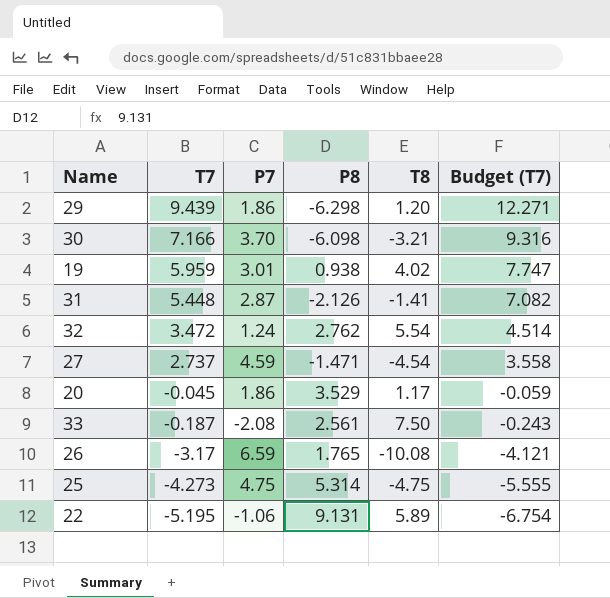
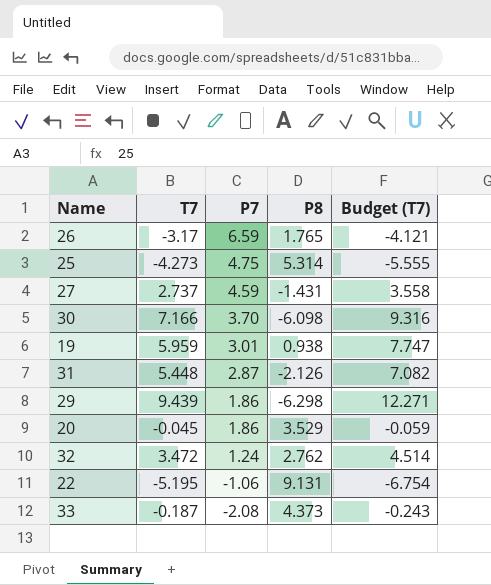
row order: T7 descending -> P7 descending
column T8 | position: 5 -> none
27 | P8: -1.471 -> -1.431
33 | P8: 2.561 -> 4.373

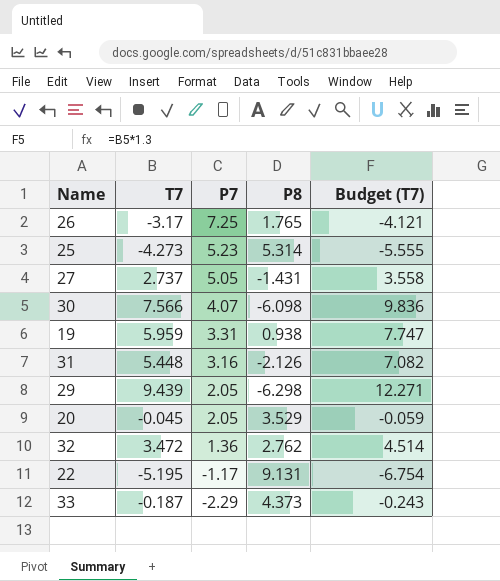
26 | P7: 6.59 -> 7.25
25 | P7: 4.75 -> 5.23
27 | P7: 4.59 -> 5.05
30 | T7: 7.166 -> 7.566
30 | P7: 3.70 -> 4.07
30 | Budget (T7): 9.316 -> 9.836
19 | P7: 3.01 -> 3.31
31 | P7: 2.87 -> 3.16
29 | P7: 1.86 -> 2.05
20 | P7: 1.86 -> 2.05
32 | P7: 1.24 -> 1.36
22 | P7: -1.06 -> -1.17
33 | P7: -2.08 -> -2.29

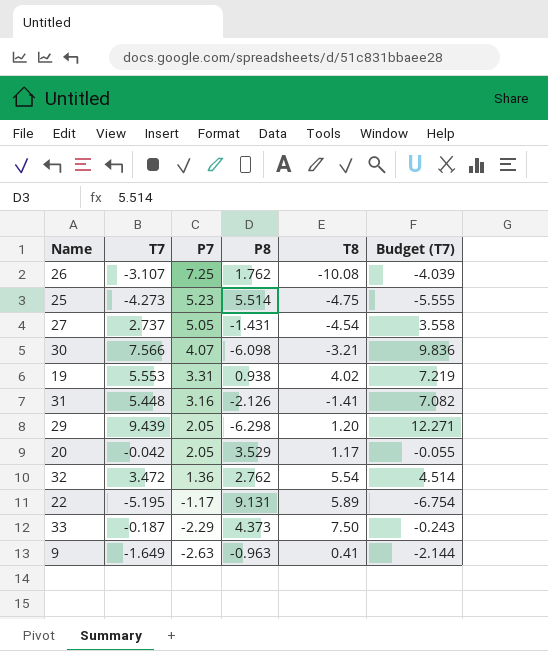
column T8 | position: none -> 5
26 | T7: -3.17 -> -3.107
26 | P8: 1.765 -> 1.762
26 | Budget (T7): -4.121 -> -4.039
25 | P8: 5.314 -> 5.514
19 | T7: 5.959 -> 5.553
19 | Budget (T7): 7.747 -> 7.219
20 | T7: -0.045 -> -0.042
20 | Budget (T7): -0.059 -> -0.055
row 9: none -> -1.649 | -2.63 | -0.963 | 0.41 | -2.144

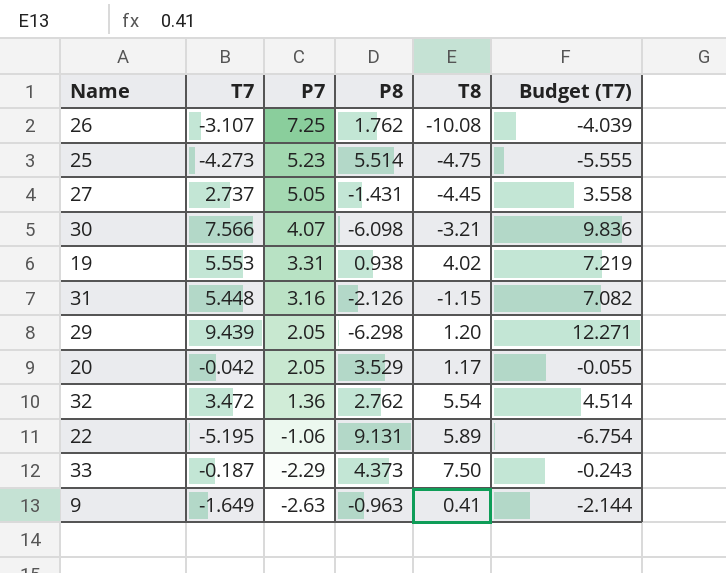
27 | T8: -4.54 -> -4.45
31 | T8: -1.41 -> -1.15
22 | P7: -1.17 -> -1.06

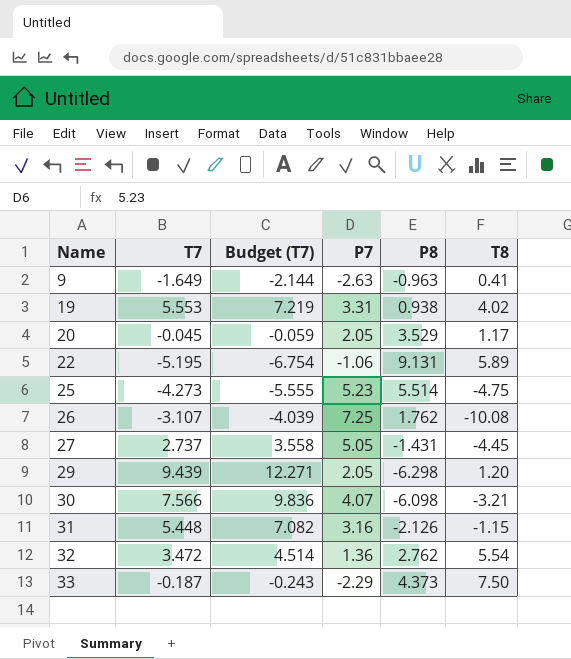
row order: P7 descending -> Name ascending
column Budget (T7) | position: 6 -> 3
20 | T7: -0.042 -> -0.045
20 | Budget (T7): -0.055 -> -0.059

